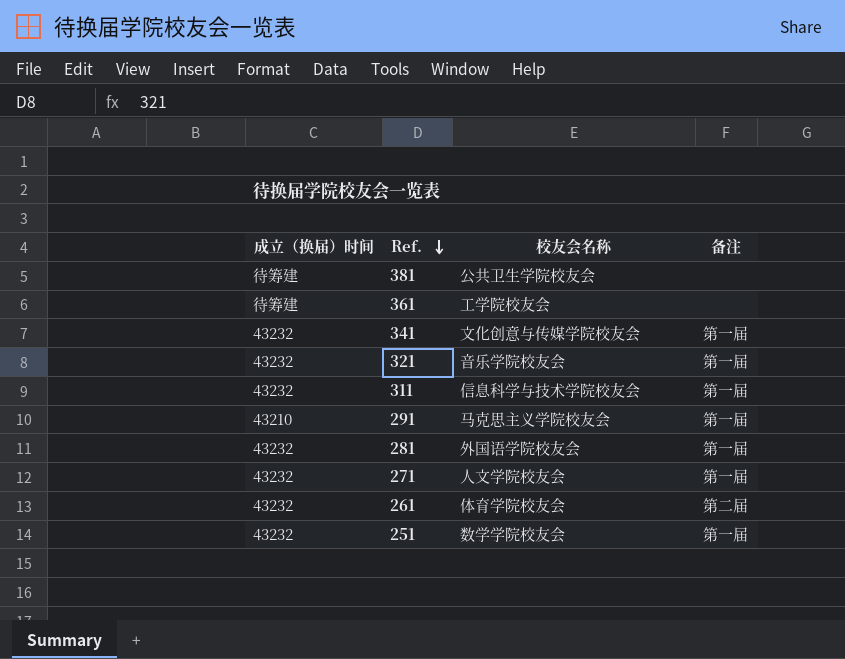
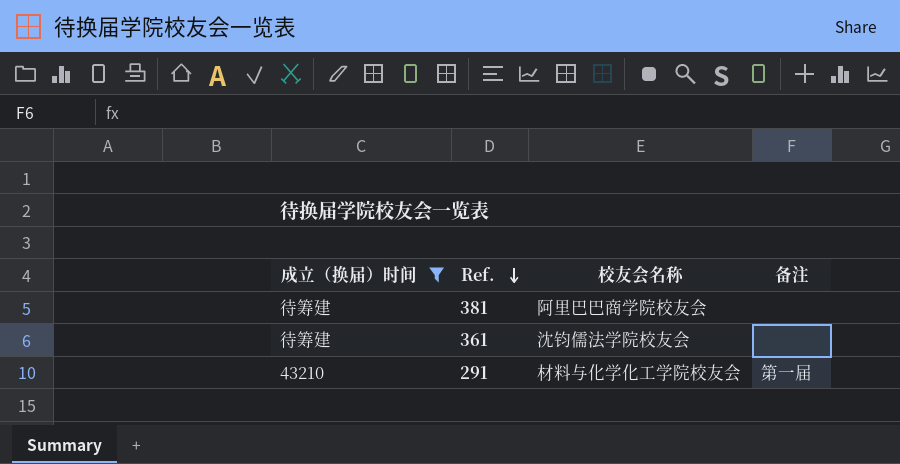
filter: none -> 成立（换届）时间 != 43232
381 | 校友会名称: 公共卫生学院校友会 -> 阿里巴巴商学院校友会
361 | 校友会名称: 工学院校友会 -> 沈钧儒法学院校友会
291 | 校友会名称: 马克思主义学院校友会 -> 材料与化学化工学院校友会

